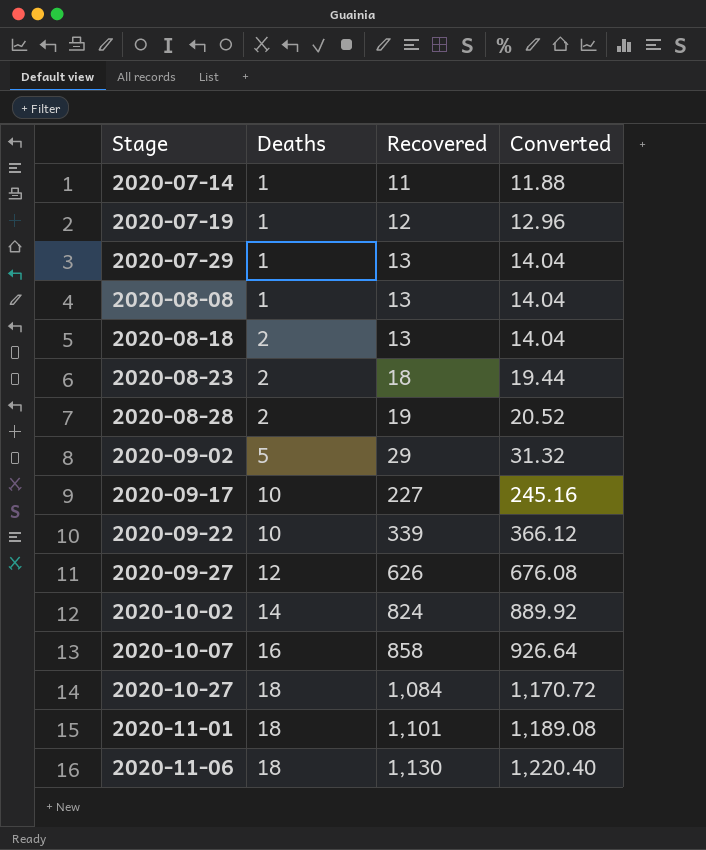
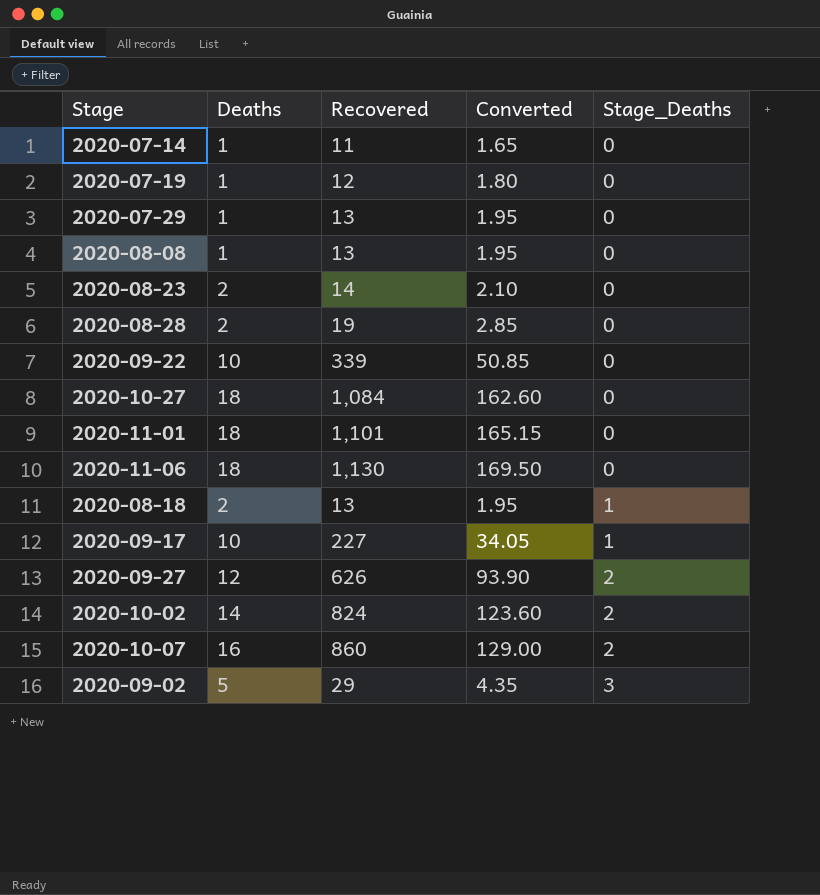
row order: Stage ascending -> Stage_Deaths ascending
column Converted | formula: [Recovered] * 1.08 -> [Recovered] * 0.15
column Stage_Deaths | position: none -> 5
2020-08-23 | Recovered: 18 -> 14
2020-10-07 | Recovered: 858 -> 860

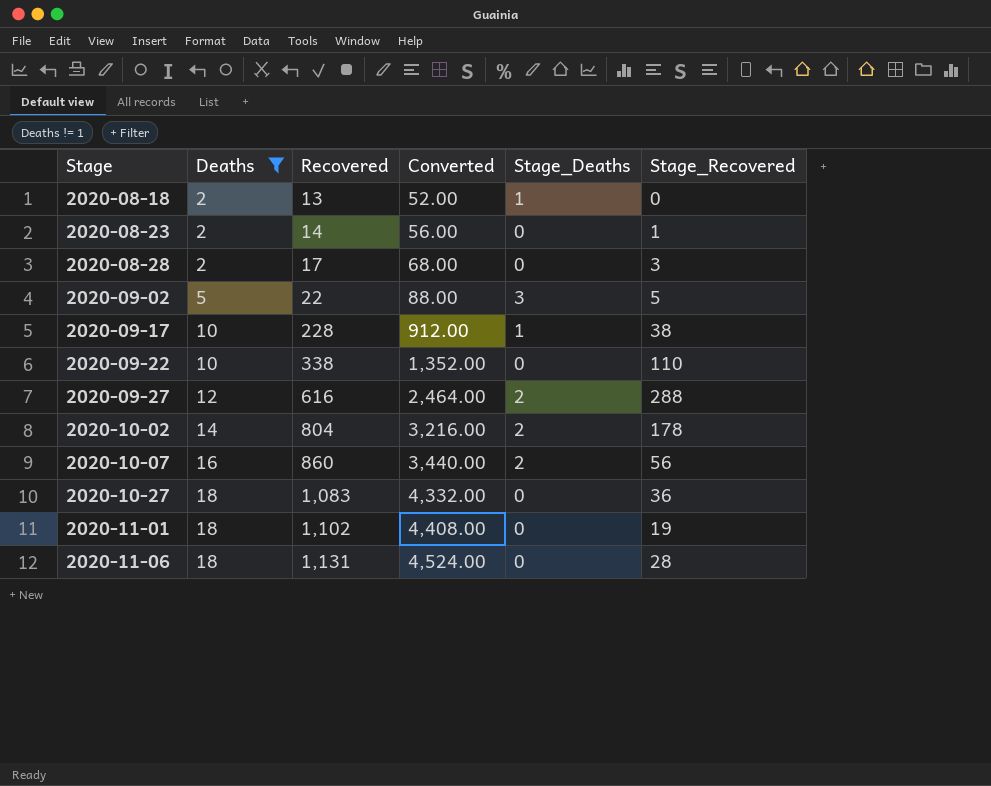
filter: none -> Deaths != 1
row order: Stage_Deaths ascending -> Stage ascending
column Converted | formula: [Recovered] * 0.15 -> [Recovered] * 4
column Stage_Recovered | position: none -> 6
2020-08-28 | Recovered: 19 -> 17
2020-09-02 | Recovered: 29 -> 22
2020-09-17 | Recovered: 227 -> 228
2020-09-22 | Recovered: 339 -> 338
2020-09-27 | Recovered: 626 -> 616
2020-10-02 | Recovered: 824 -> 804
2020-10-27 | Recovered: 1,084 -> 1,083
2020-11-01 | Recovered: 1,101 -> 1,102
2020-11-06 | Recovered: 1,130 -> 1,131

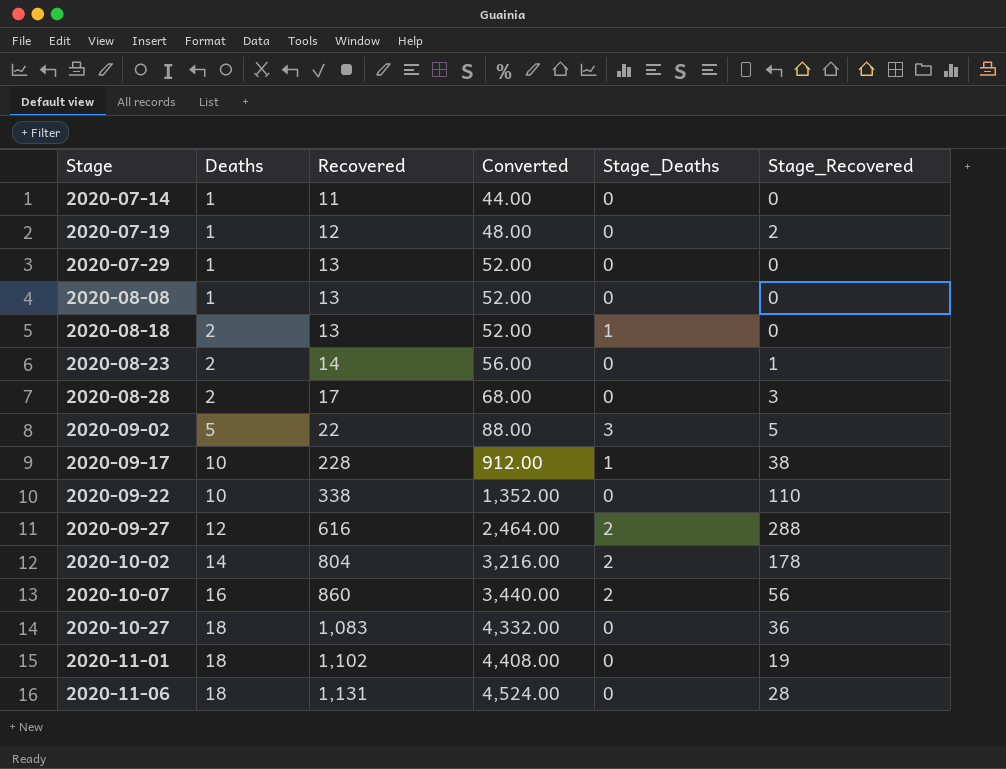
filter: Deaths != 1 -> none

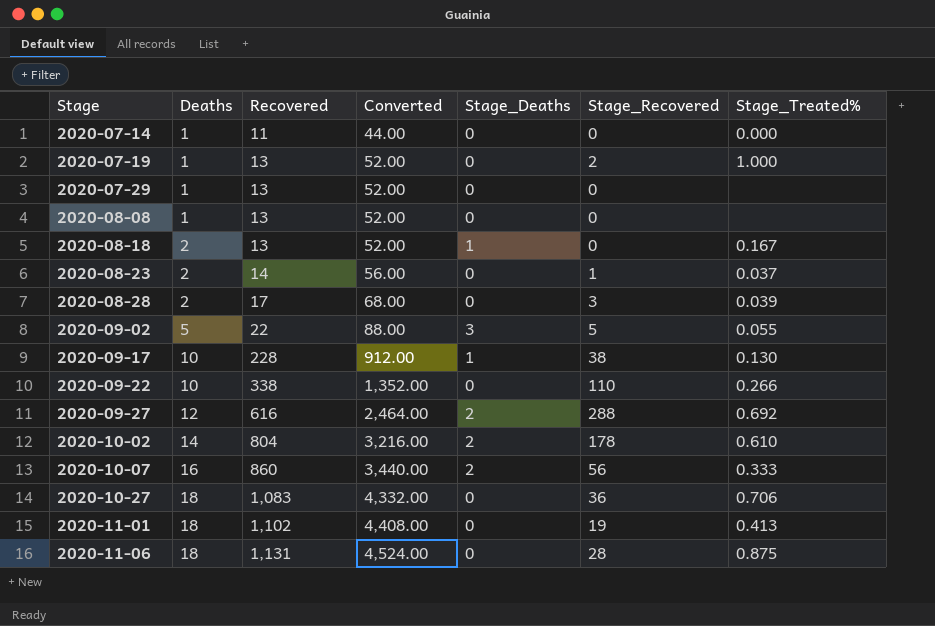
column Stage_Treated% | position: none -> 7
2020-07-19 | Recovered: 12 -> 13
2020-07-19 | Converted: 48.00 -> 52.00

